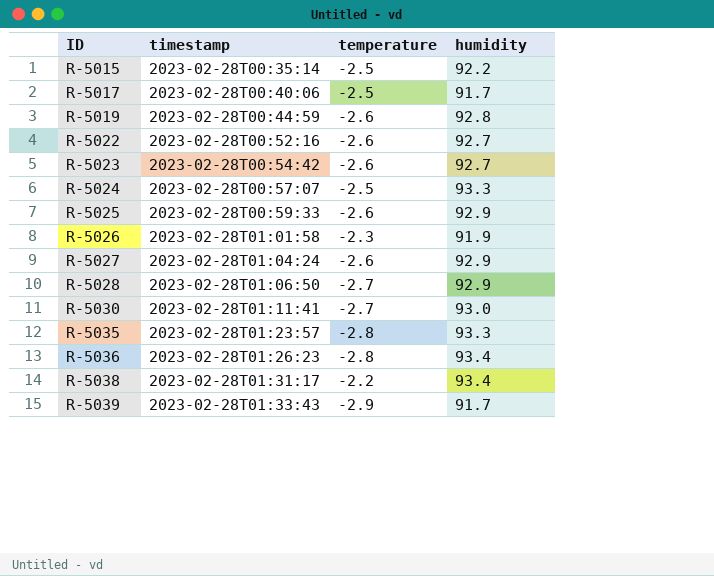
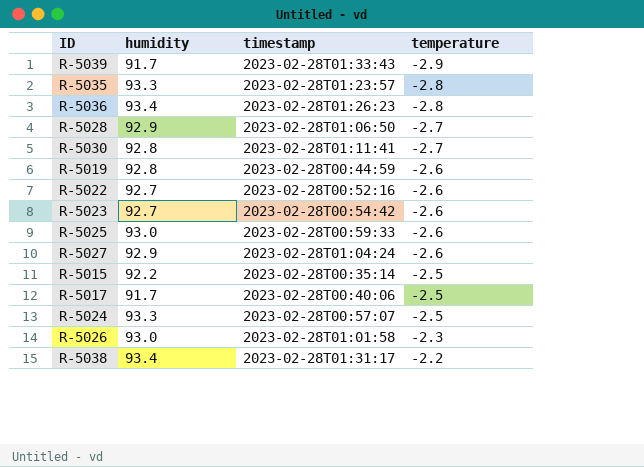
row order: ID ascending -> temperature ascending
column humidity | position: 4 -> 2
R-5030 | humidity: 93.0 -> 92.8
R-5025 | humidity: 92.9 -> 93.0
R-5026 | humidity: 91.9 -> 93.0

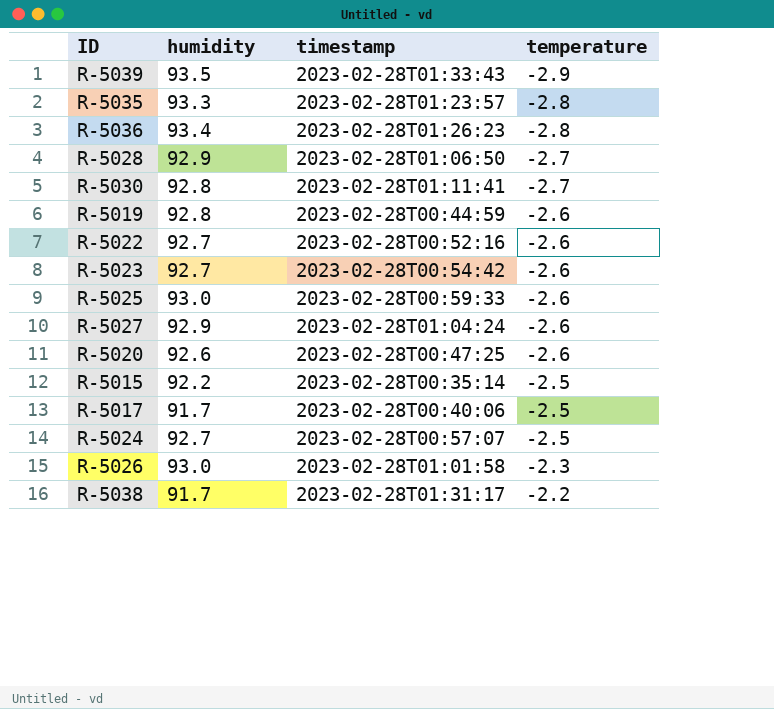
R-5039 | humidity: 91.7 -> 93.5
row R-5020: none -> 92.6 | 2023-02-28T00:47:25 | -2.6
R-5024 | humidity: 93.3 -> 92.7
R-5038 | humidity: 93.4 -> 91.7

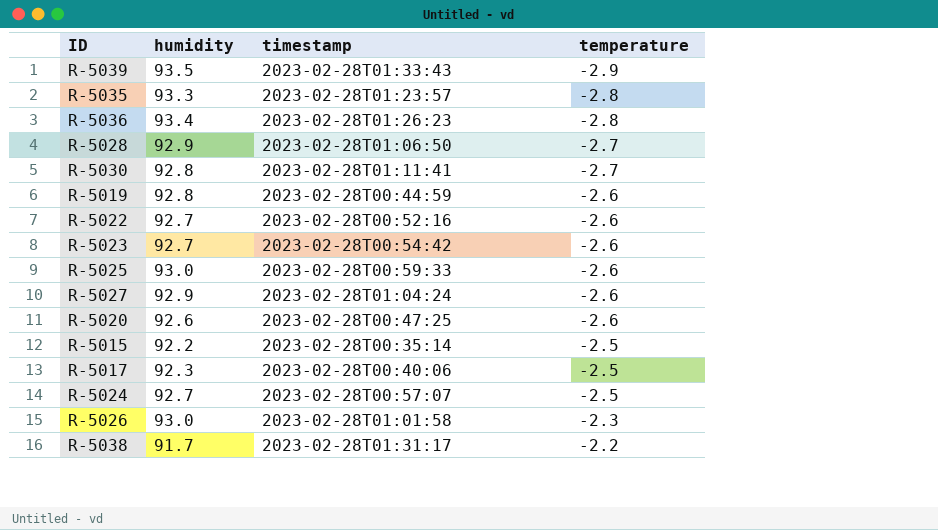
R-5017 | humidity: 91.7 -> 92.3

